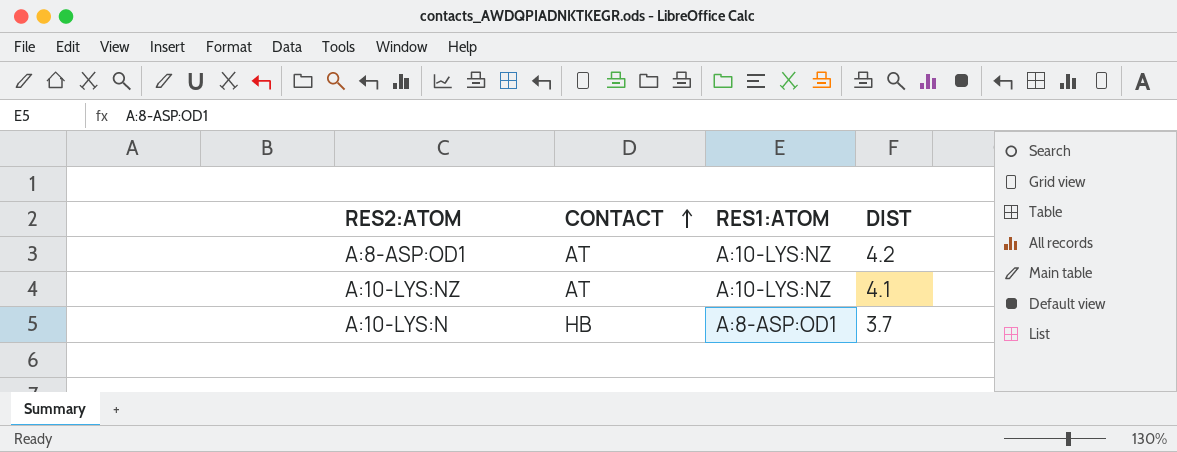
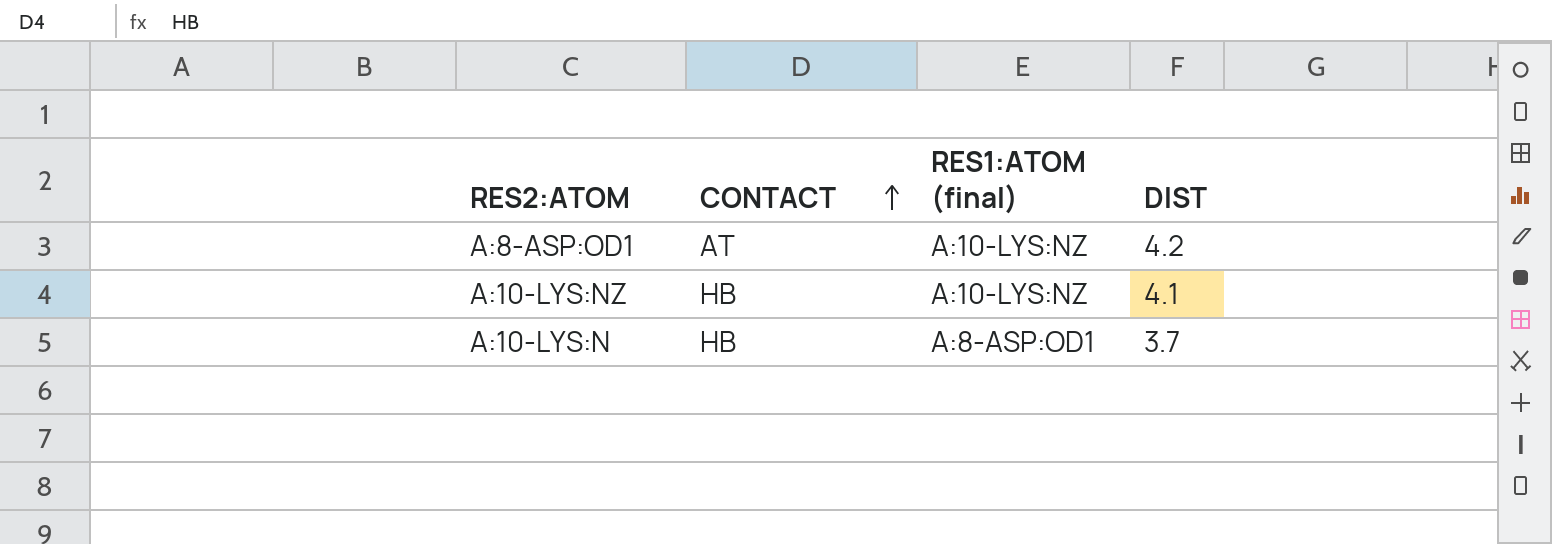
column name: RES1:ATOM -> RES1:ATOM (final)
A:10-LYS:NZ | CONTACT: AT -> HB

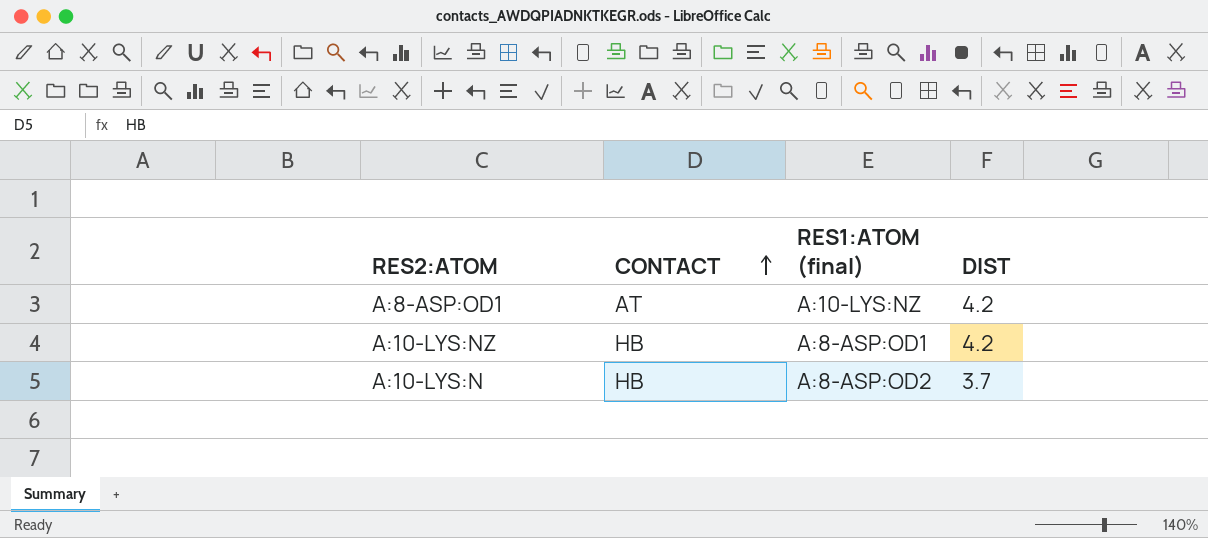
A:10-LYS:NZ | RES1:ATOM (final): A:10-LYS:NZ -> A:8-ASP:OD1
A:10-LYS:NZ | DIST: 4.1 -> 4.2
A:10-LYS:N | RES1:ATOM (final): A:8-ASP:OD1 -> A:8-ASP:OD2

